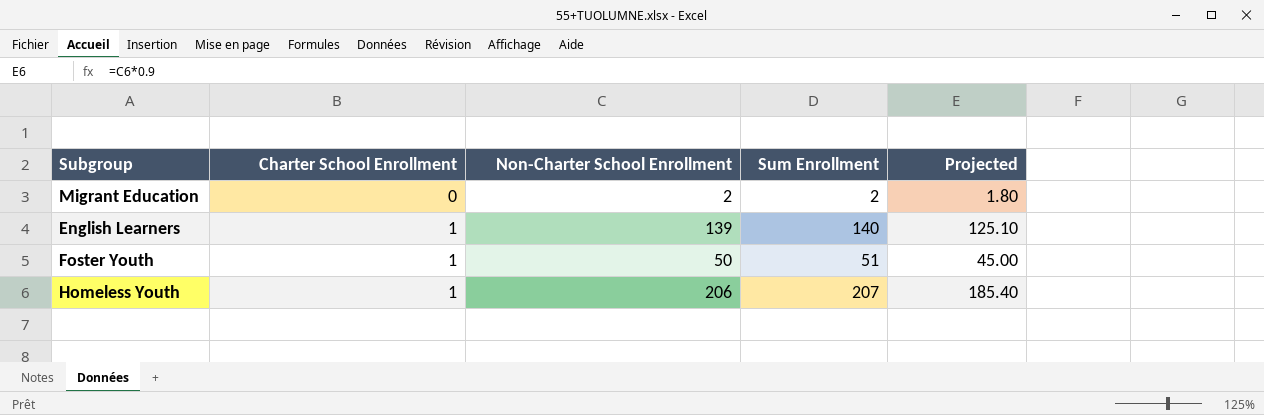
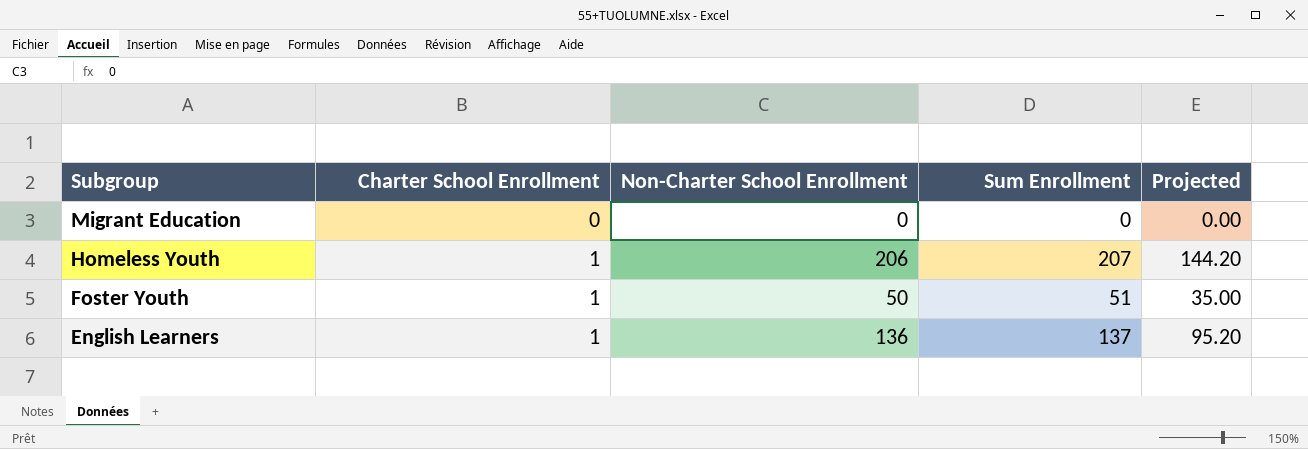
row order: Charter School Enrollment ascending -> Subgroup descending
column Projected | formula: [Non-Charter School Enrollment] * 0.9 -> [Non-Charter School Enrollment] * 0.7
Migrant Education | Non-Charter School Enrollment: 2 -> 0
Migrant Education | Sum Enrollment: 2 -> 0
English Learners | Non-Charter School Enrollment: 139 -> 136
English Learners | Sum Enrollment: 140 -> 137

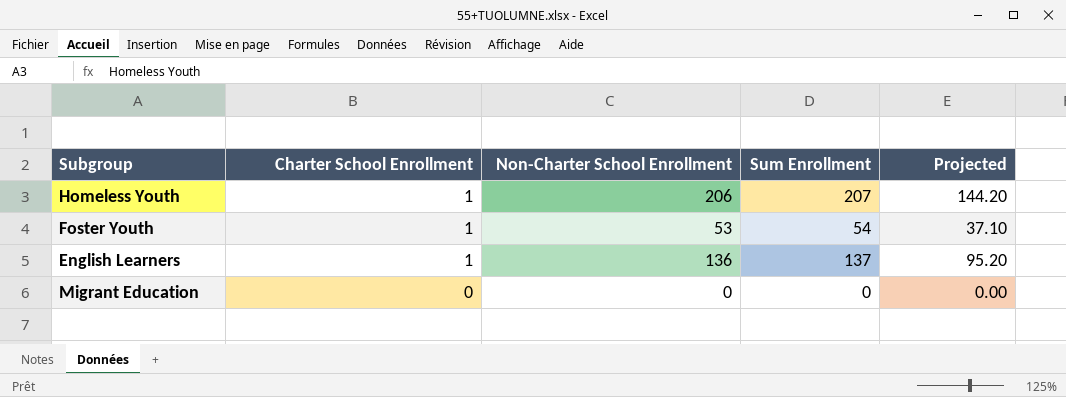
row order: Subgroup descending -> Charter School Enrollment descending
Foster Youth | Non-Charter School Enrollment: 50 -> 53
Foster Youth | Sum Enrollment: 51 -> 54
Foster Youth | Projected: 35.00 -> 37.10

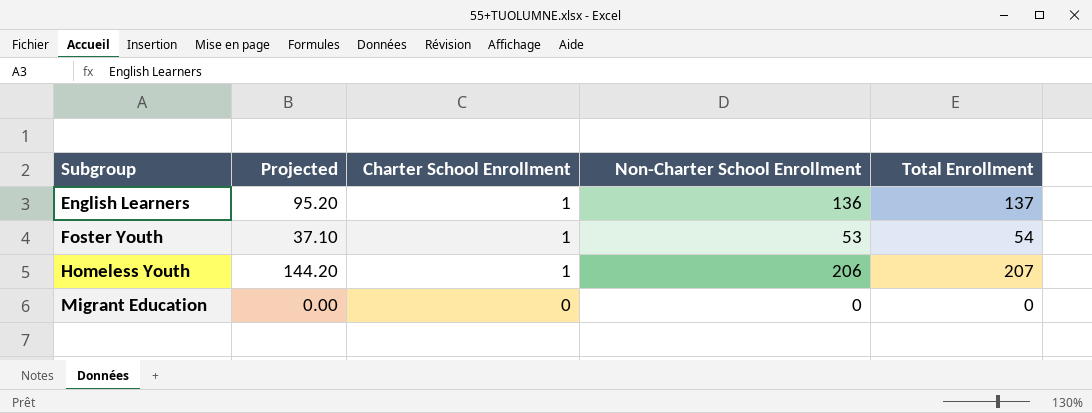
row order: Charter School Enrollment descending -> Subgroup ascending
column Projected | position: 5 -> 2
column name: Sum Enrollment -> Total Enrollment

